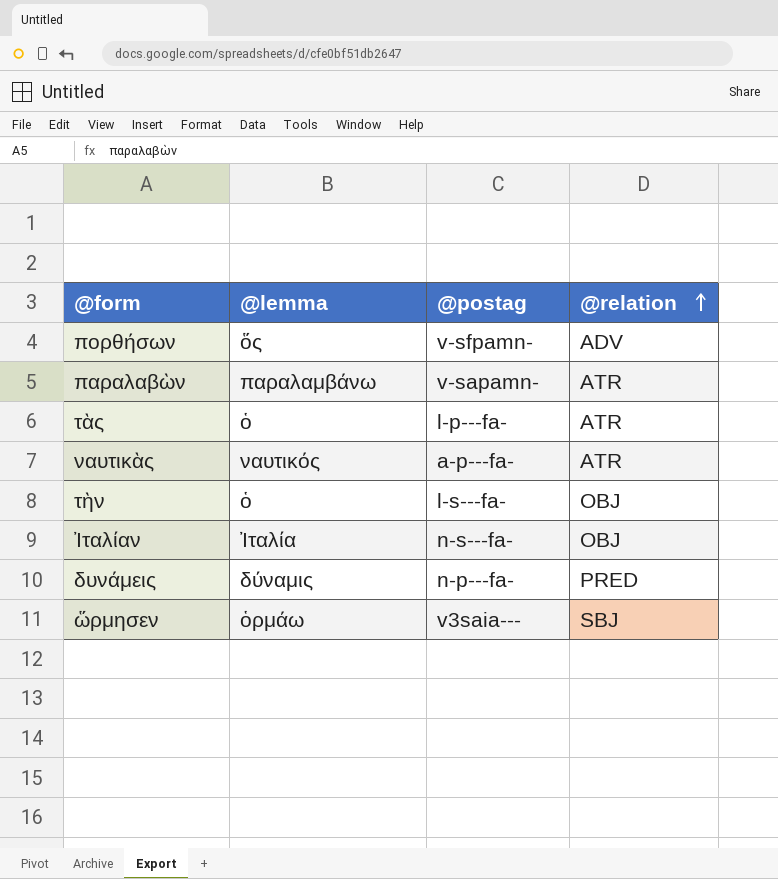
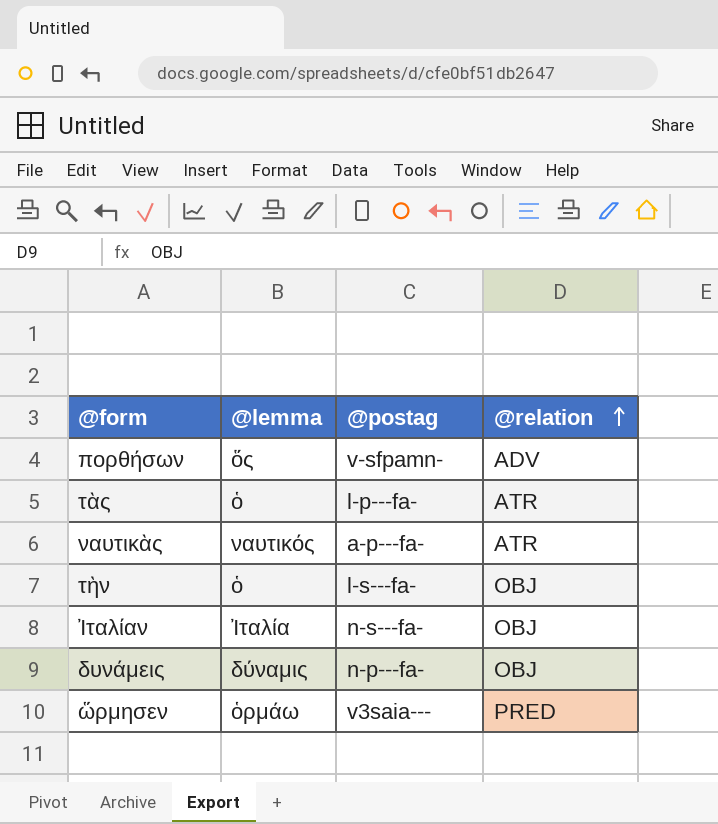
row παραλαβὼν: παραλαμβάνω | v-sapamn- | ATR -> none
δυνάμεις | @relation: PRED -> OBJ
ὥρμησεν | @relation: SBJ -> PRED

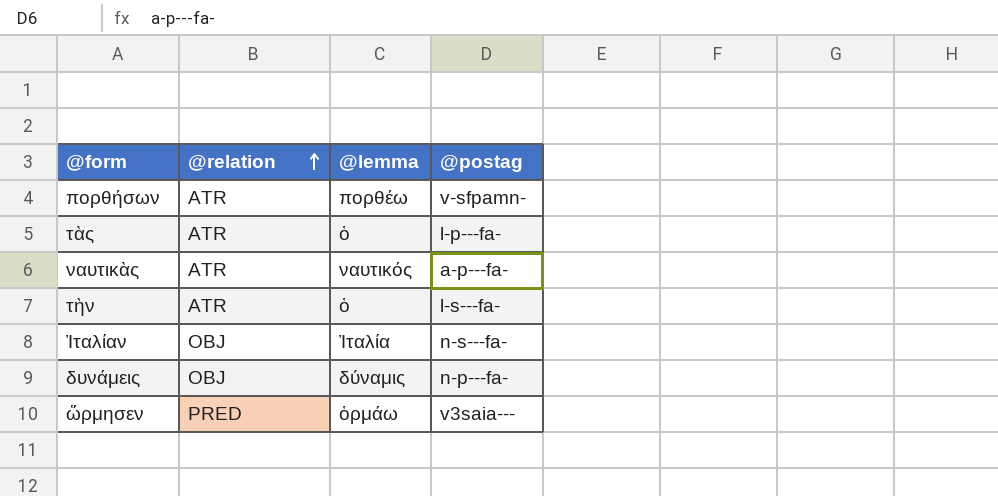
column @relation | position: 4 -> 2
πορθήσων | @relation: ADV -> ATR
πορθήσων | @lemma: ὅς -> πορθέω
τὴν | @relation: OBJ -> ATR

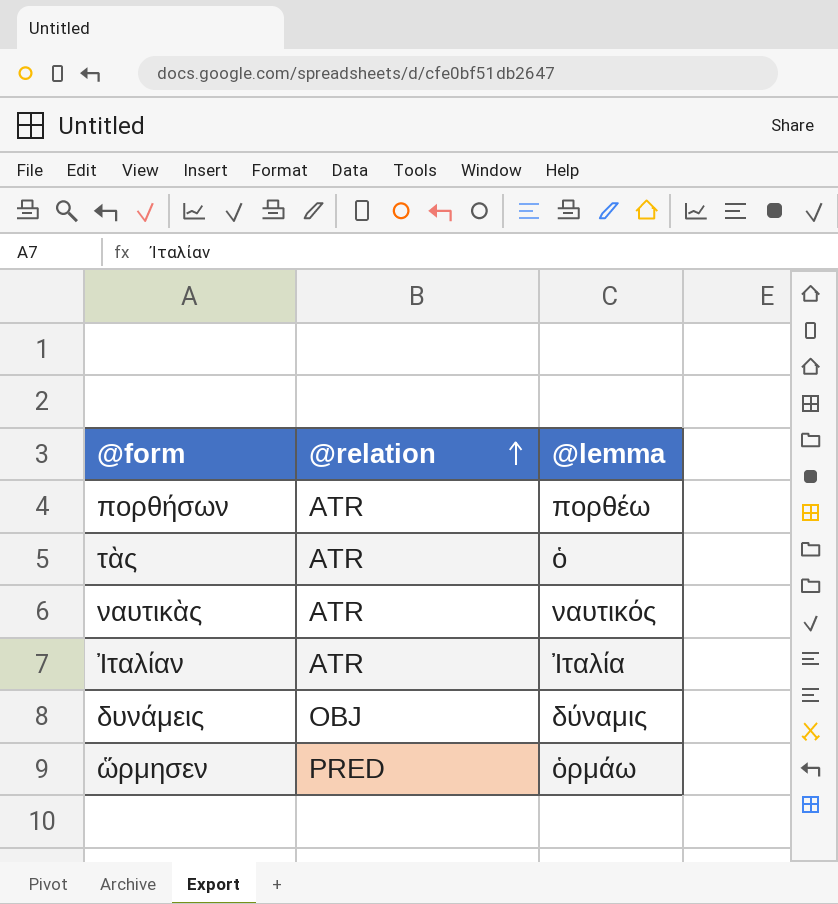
column @postag | position: 4 -> none
row τὴν: ATR | ὁ | l-s---fa- -> none
Ἰταλίαν | @relation: OBJ -> ATR

